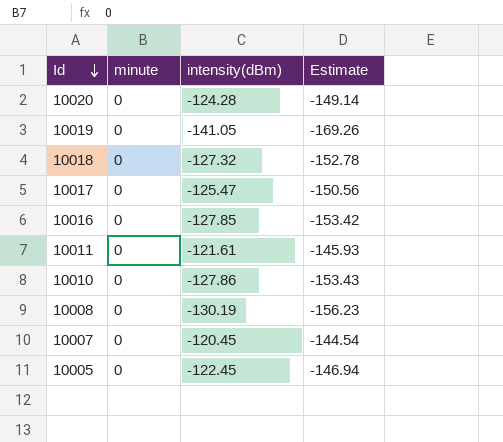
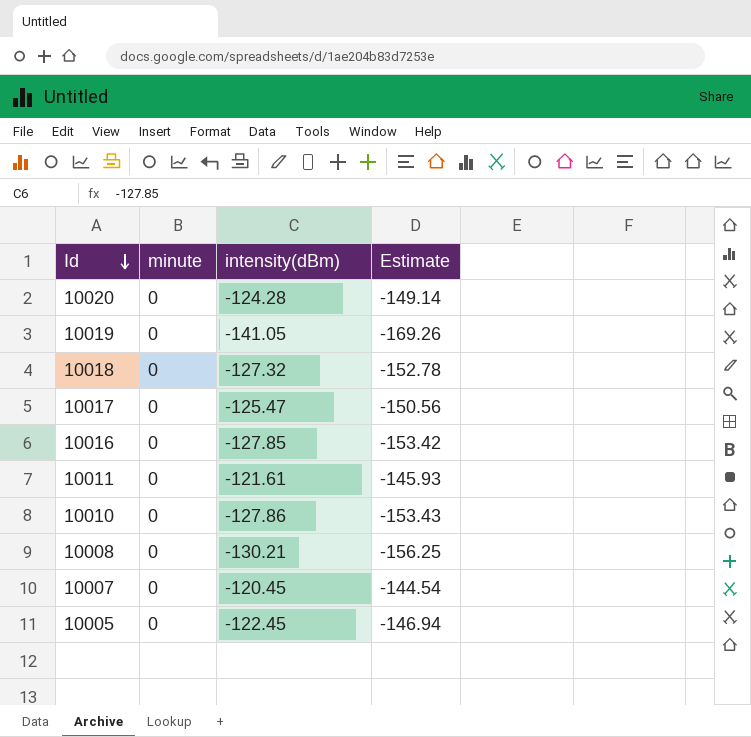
10008 | intensity(dBm): -130.19 -> -130.21
10008 | Estimate: -156.23 -> -156.25

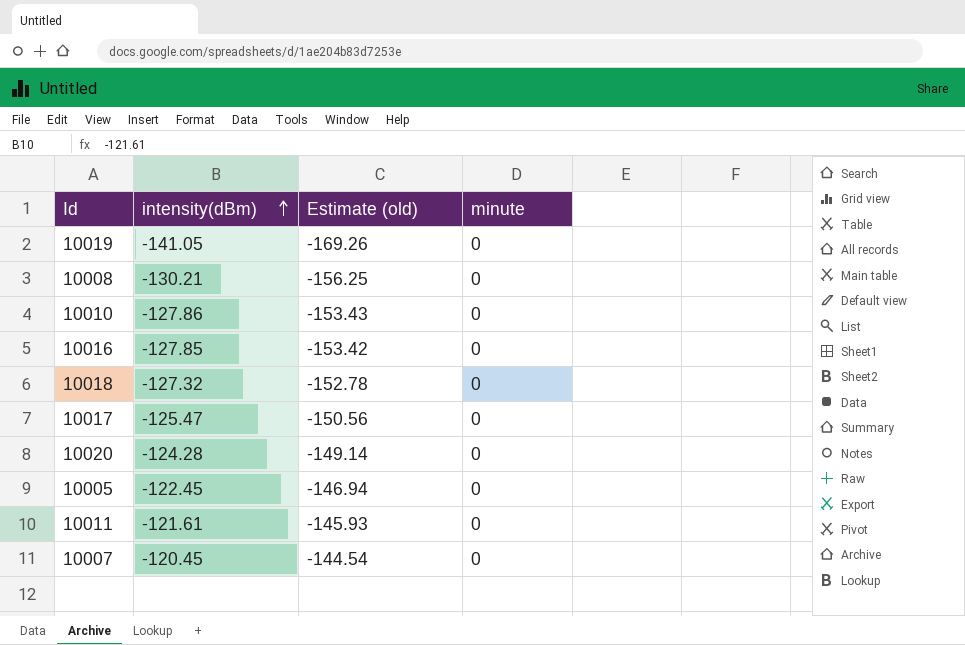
row order: Id descending -> intensity(dBm) ascending
column name: Estimate -> Estimate (old)
column minute | position: 2 -> 4

